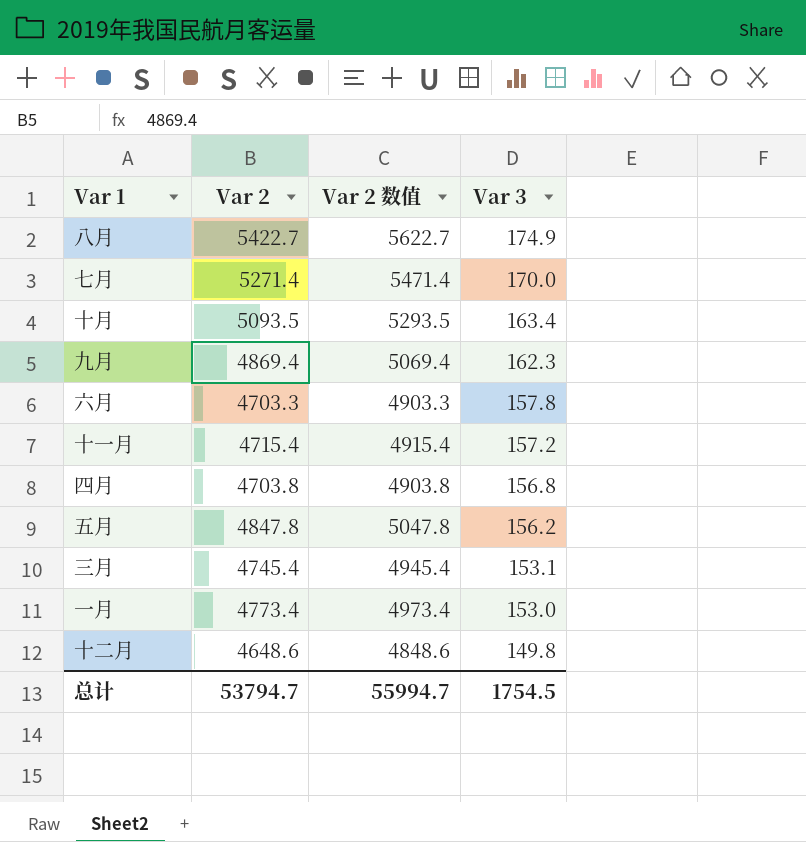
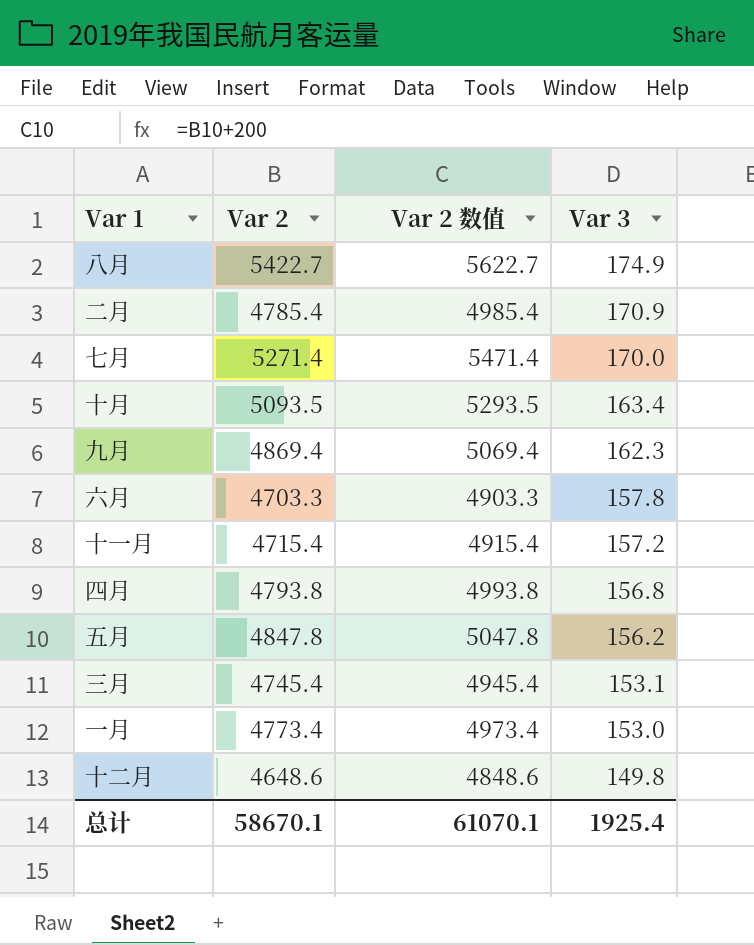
row 二月: none -> 4785.4 | 4985.4 | 170.9
四月 | Var 2: 4703.8 -> 4793.8
四月 | Var 2 数值: 4903.8 -> 4993.8
总计 | Var 2: 53794.7 -> 58670.1
总计 | Var 2 数值: 55994.7 -> 61070.1
总计 | Var 3: 1754.5 -> 1925.4

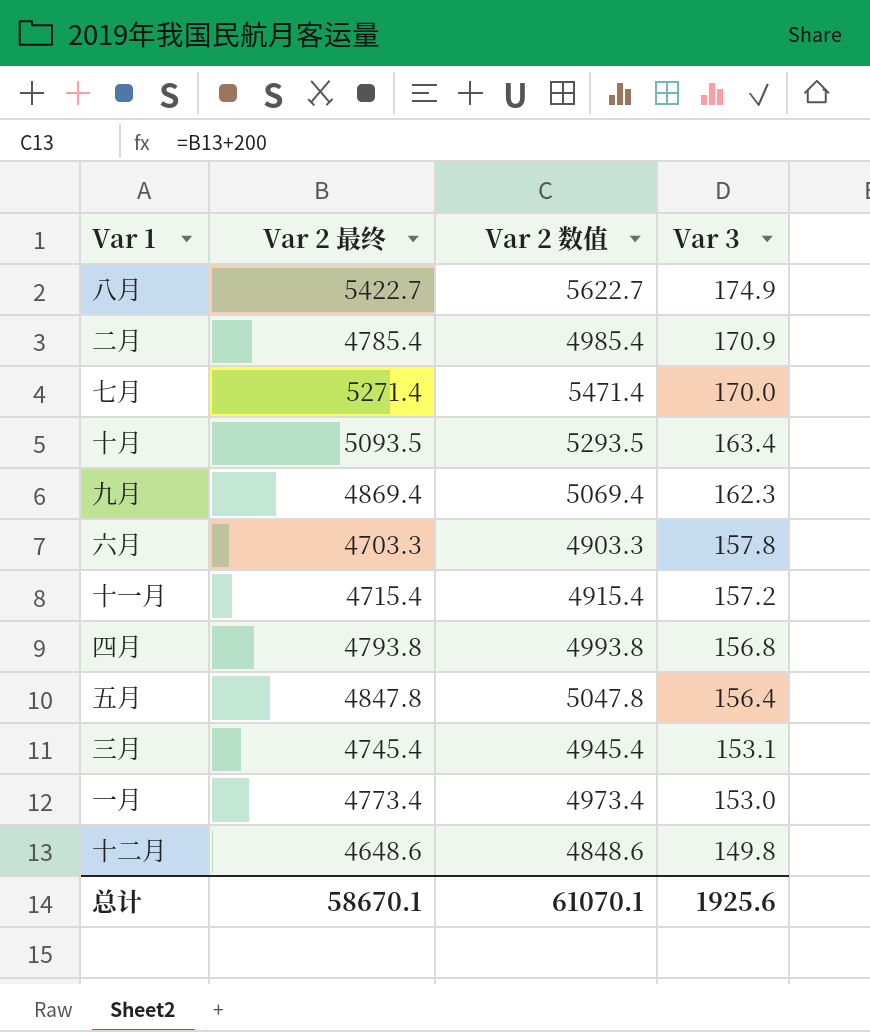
column name: Var 2 -> Var 2 最终
五月 | Var 3: 156.2 -> 156.4
总计 | Var 3: 1925.4 -> 1925.6

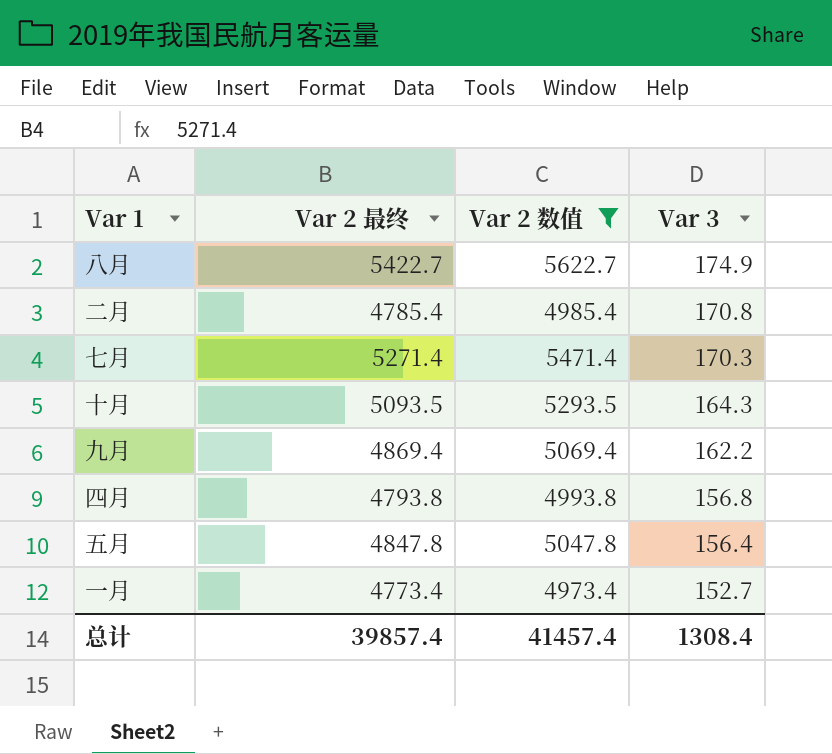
filter: none -> Var 2 数值 >= 4973.4
二月 | Var 3: 170.9 -> 170.8
七月 | Var 3: 170.0 -> 170.3
十月 | Var 3: 163.4 -> 164.3
九月 | Var 3: 162.3 -> 162.2
一月 | Var 3: 153.0 -> 152.7
总计 | Var 2 最终: 58670.1 -> 39857.4
总计 | Var 2 数值: 61070.1 -> 41457.4
总计 | Var 3: 1925.6 -> 1308.4

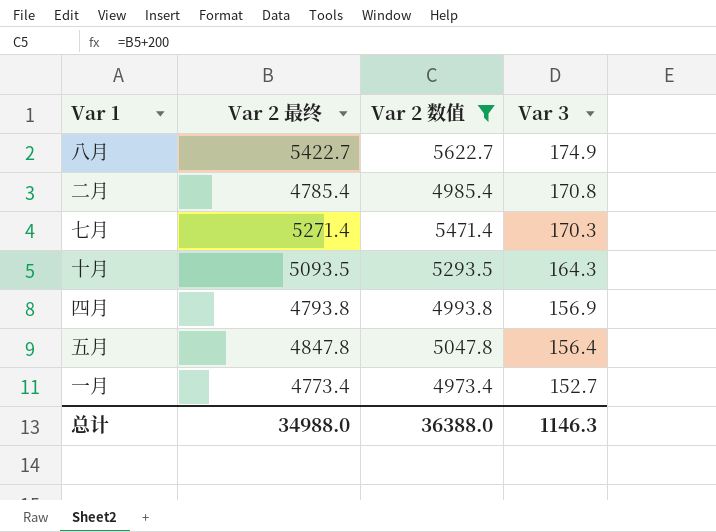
row 九月: 4869.4 | 5069.4 | 162.2 -> none
四月 | Var 3: 156.8 -> 156.9
总计 | Var 2 最终: 39857.4 -> 34988.0
总计 | Var 2 数值: 41457.4 -> 36388.0
总计 | Var 3: 1308.4 -> 1146.3

